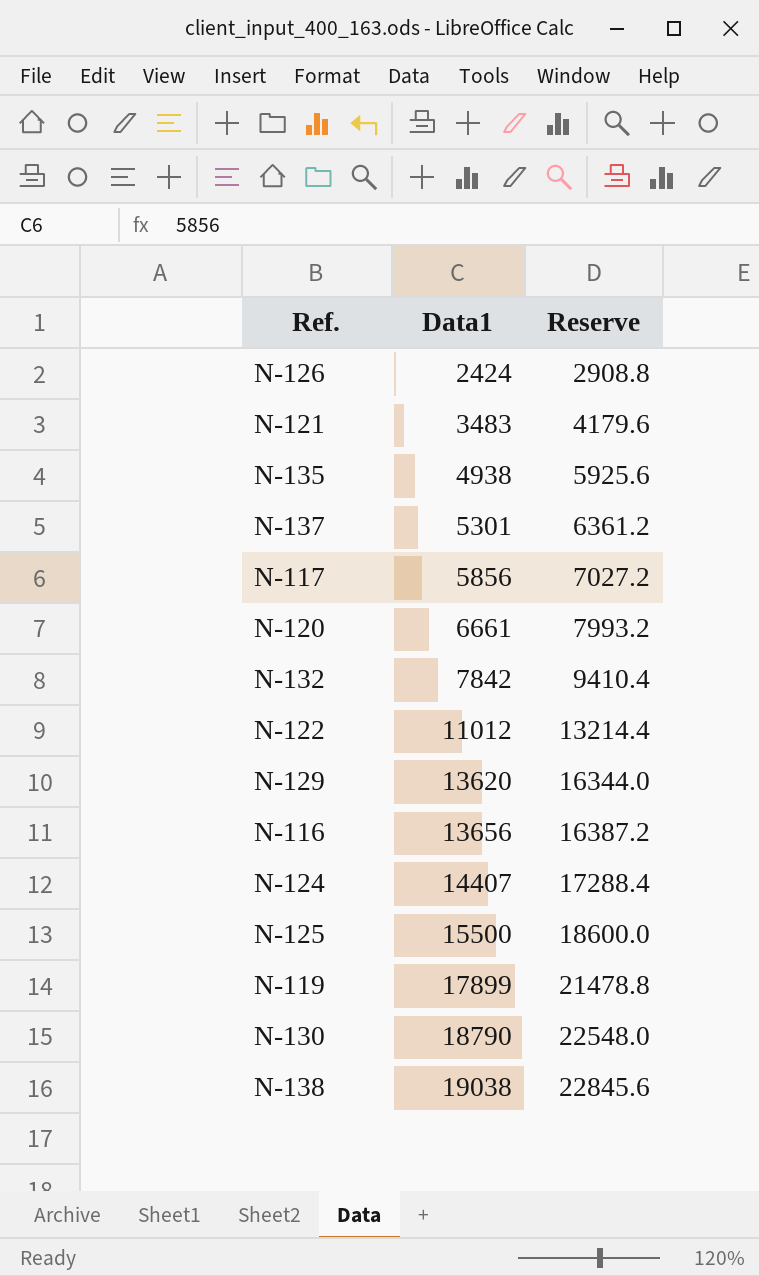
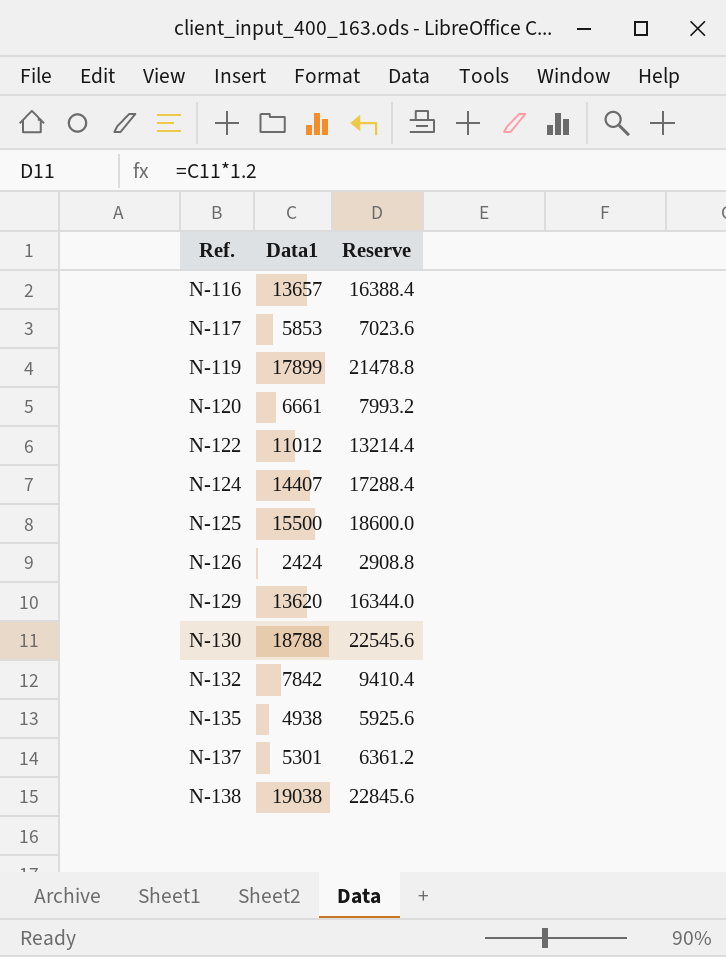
row order: Data1 ascending -> Ref. ascending
row N-121: 3483 | 4179.6 -> none
N-116 | Data1: 13656 -> 13657
N-116 | Reserve: 16387.2 -> 16388.4
N-117 | Data1: 5856 -> 5853
N-117 | Reserve: 7027.2 -> 7023.6
N-130 | Data1: 18790 -> 18788
N-130 | Reserve: 22548.0 -> 22545.6

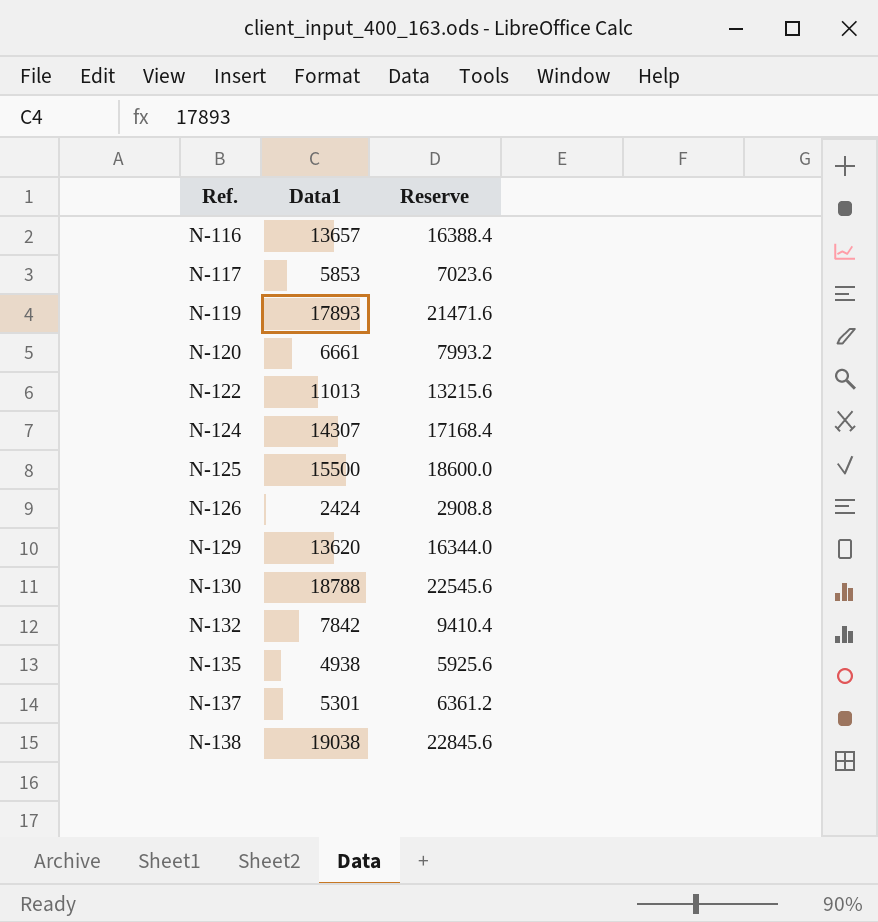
N-119 | Data1: 17899 -> 17893
N-119 | Reserve: 21478.8 -> 21471.6
N-122 | Data1: 11012 -> 11013
N-122 | Reserve: 13214.4 -> 13215.6
N-124 | Data1: 14407 -> 14307
N-124 | Reserve: 17288.4 -> 17168.4

